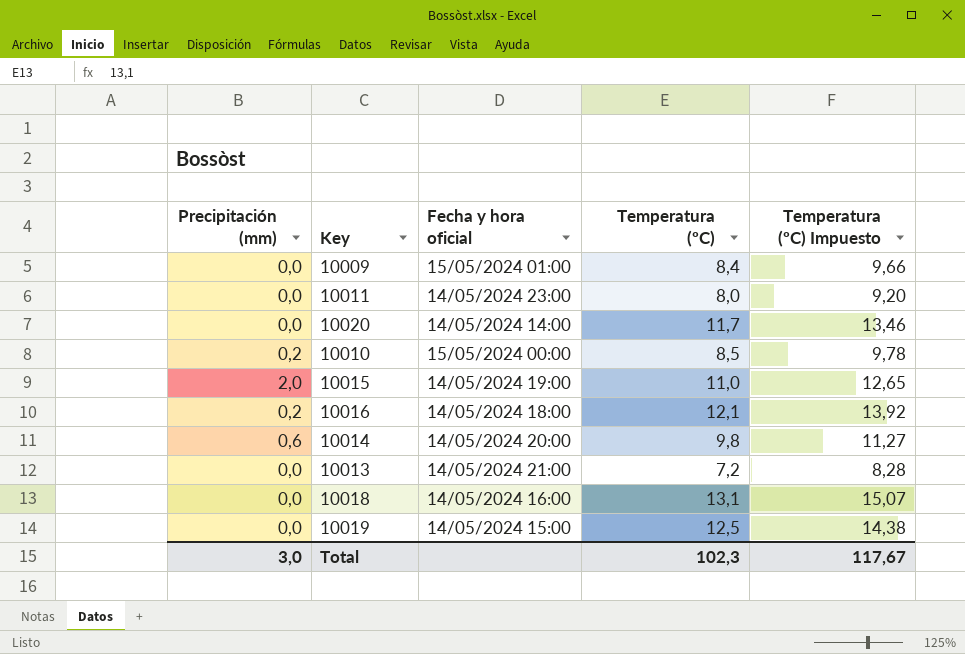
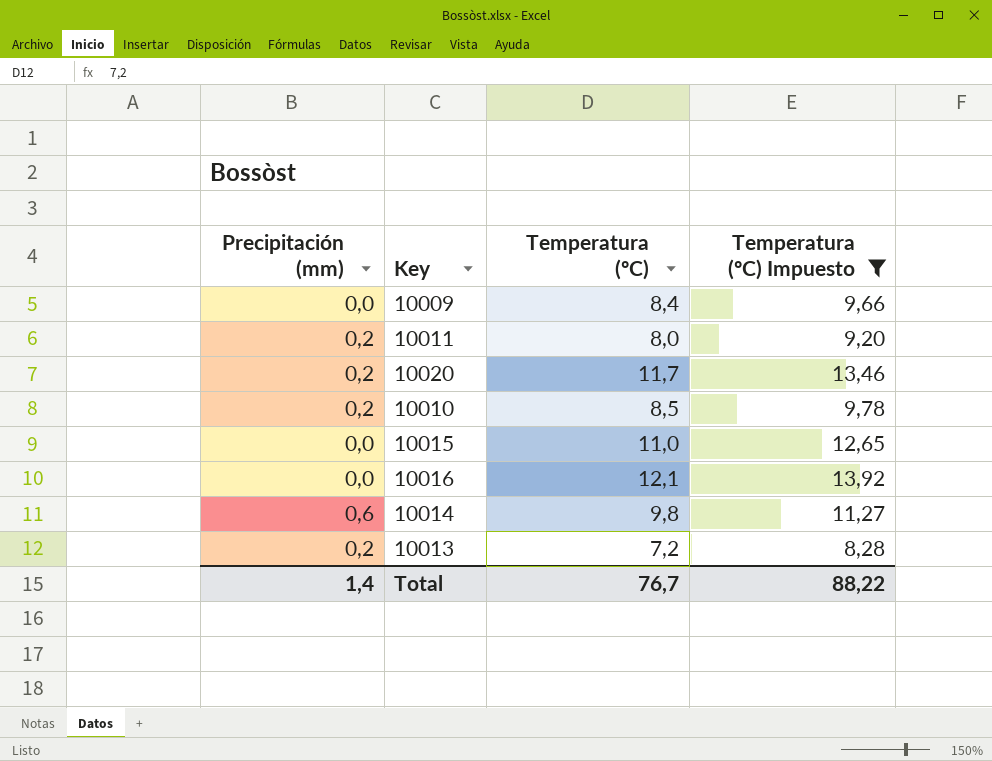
filter: none -> Temperatura (ºC) Impuesto <= 13,92
column Fecha y hora oficial | position: 3 -> none
10011 | Precipitación (mm): 0,0 -> 0,2
10020 | Precipitación (mm): 0,0 -> 0,2
10015 | Precipitación (mm): 2,0 -> 0,0
10016 | Precipitación (mm): 0,2 -> 0,0
10013 | Precipitación (mm): 0,0 -> 0,2
Total | Precipitación (mm): 3,0 -> 1,4
Total | Temperatura (ºC): 102,3 -> 76,7
Total | Temperatura (ºC) Impuesto: 117,67 -> 88,22

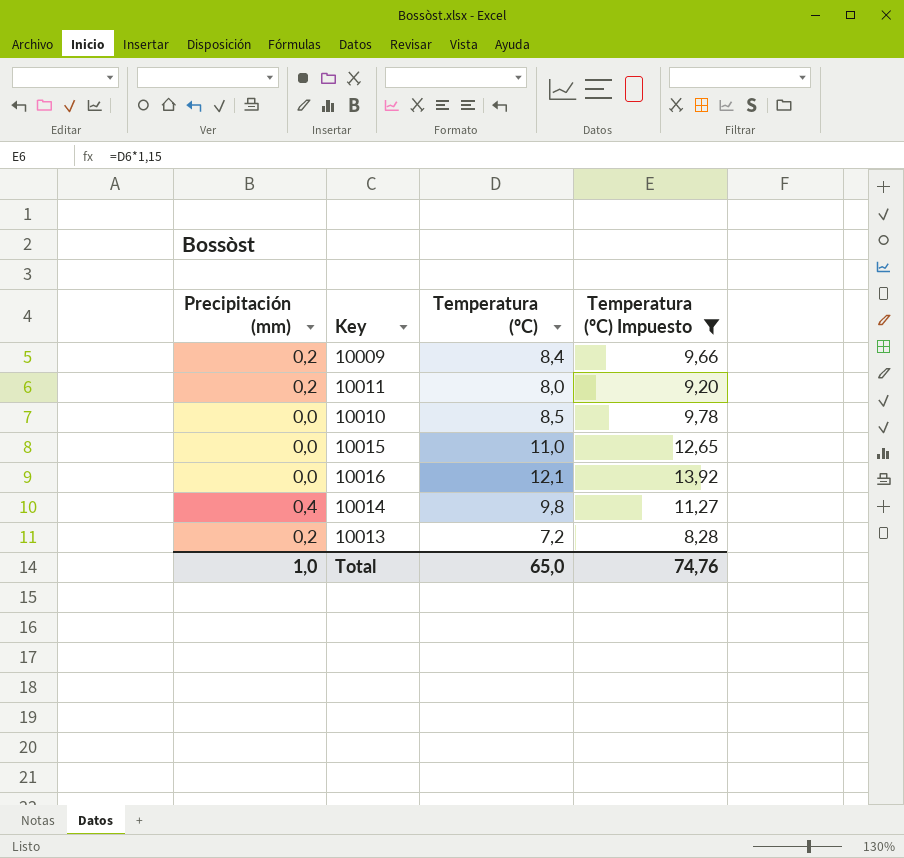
row 10020: 0,2 | 11,7 | 13,46 -> none
10009 | Precipitación (mm): 0,0 -> 0,2
10010 | Precipitación (mm): 0,2 -> 0,0
10014 | Precipitación (mm): 0,6 -> 0,4
Total | Precipitación (mm): 1,4 -> 1,0
Total | Temperatura (ºC): 76,7 -> 65,0
Total | Temperatura (ºC) Impuesto: 88,22 -> 74,76

